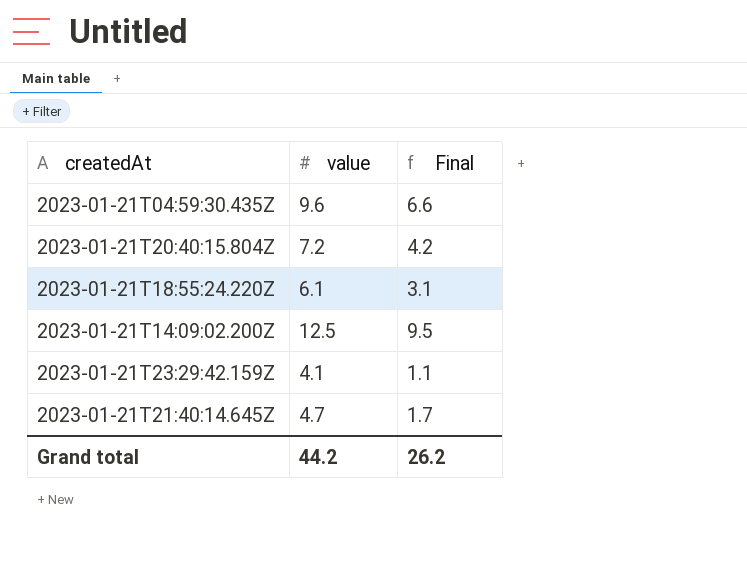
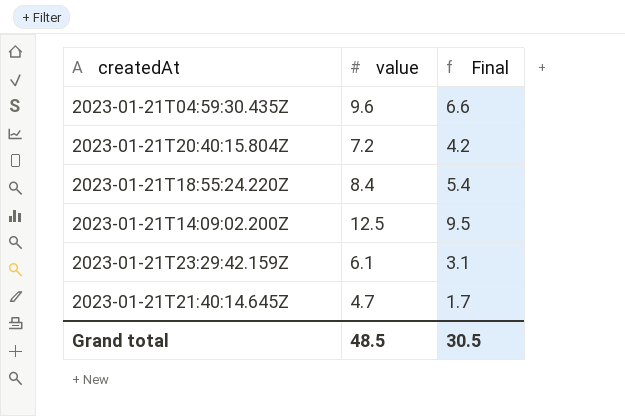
2023-01-21T18:55:24.220Z | value: 6.1 -> 8.4
2023-01-21T18:55:24.220Z | Final: 3.1 -> 5.4
2023-01-21T23:29:42.159Z | value: 4.1 -> 6.1
2023-01-21T23:29:42.159Z | Final: 1.1 -> 3.1
Grand total | value: 44.2 -> 48.5
Grand total | Final: 26.2 -> 30.5

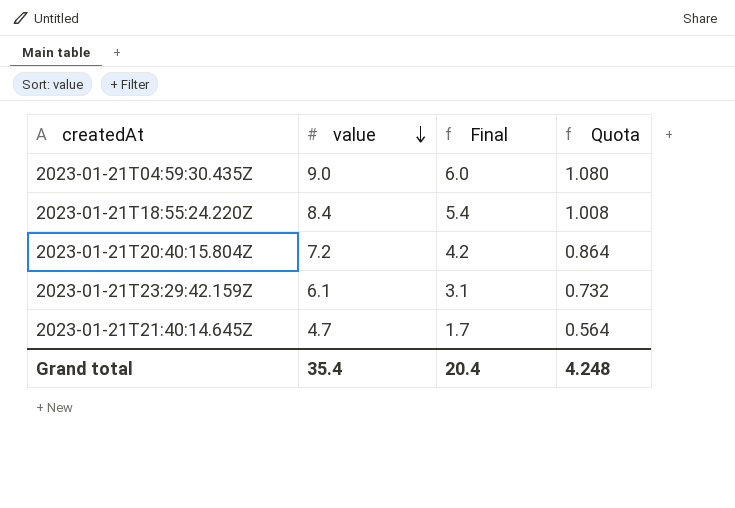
row order: none -> value descending
column Quota | formula: none -> [value] * 0.12
row 2023-01-21T14:09:02.200Z: 12.5 | 9.5 -> none
2023-01-21T04:59:30.435Z | value: 9.6 -> 9.0
2023-01-21T04:59:30.435Z | Final: 6.6 -> 6.0
Grand total | value: 48.5 -> 35.4
Grand total | Final: 30.5 -> 20.4

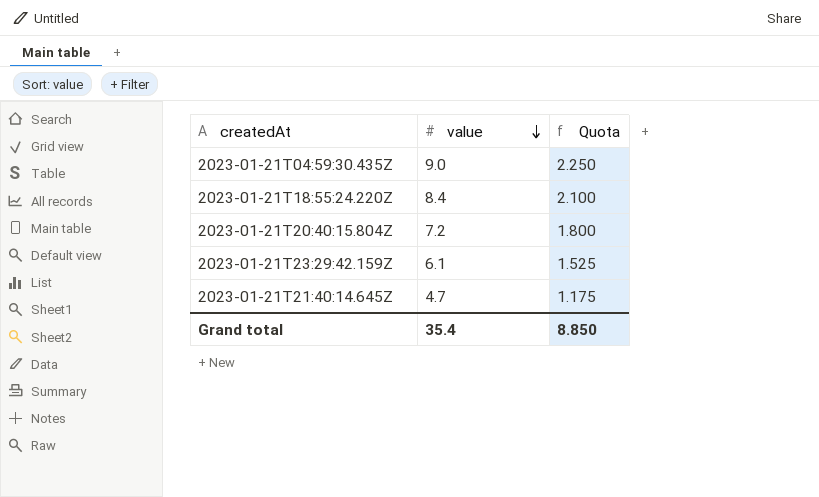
column Final | formula: [value] - 3 -> none
column Quota | formula: [value] * 0.12 -> [value] * 0.25
Grand total | Quota: 4.248 -> 8.850

